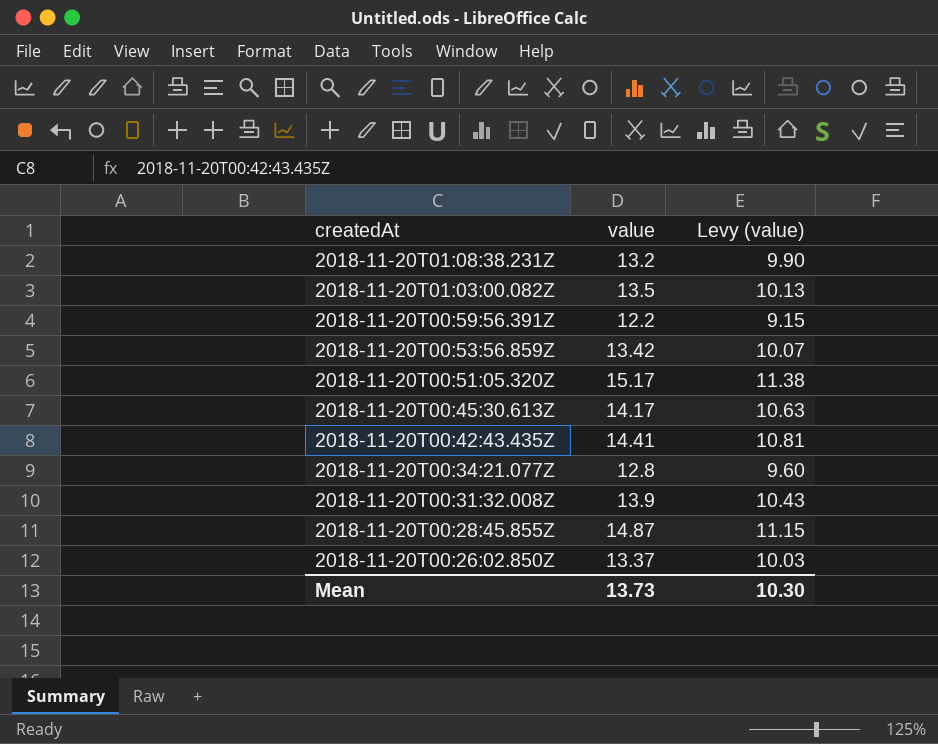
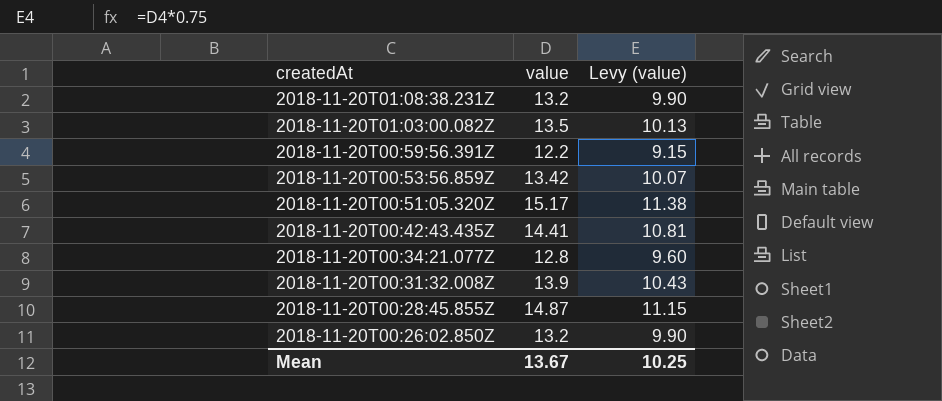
row 2018-11-20T00:45:30.613Z: 14.17 | 10.63 -> none
2018-11-20T00:26:02.850Z | value: 13.37 -> 13.2
2018-11-20T00:26:02.850Z | Levy (value): 10.03 -> 9.90
Mean | value: 13.73 -> 13.67
Mean | Levy (value): 10.30 -> 10.25

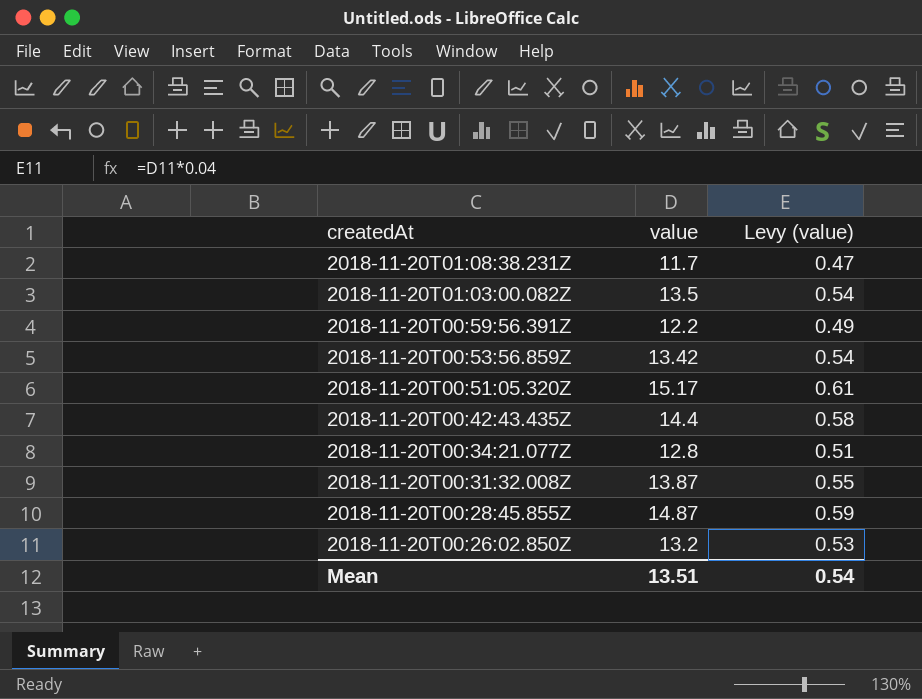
column Levy (value) | formula: [value] * 0.75 -> [value] * 0.04
2018-11-20T01:08:38.231Z | value: 13.2 -> 11.7
2018-11-20T00:42:43.435Z | value: 14.41 -> 14.4
2018-11-20T00:31:32.008Z | value: 13.9 -> 13.87
Mean | value: 13.67 -> 13.51
Mean | Levy (value): 10.25 -> 0.54

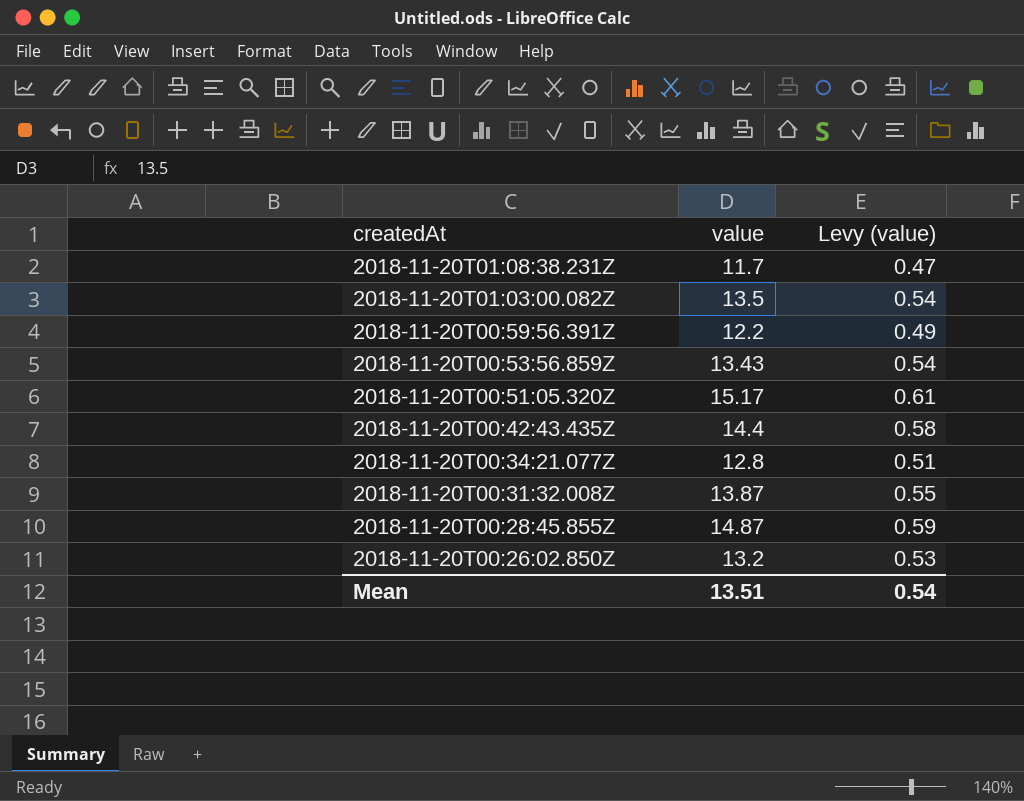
2018-11-20T00:53:56.859Z | value: 13.42 -> 13.43

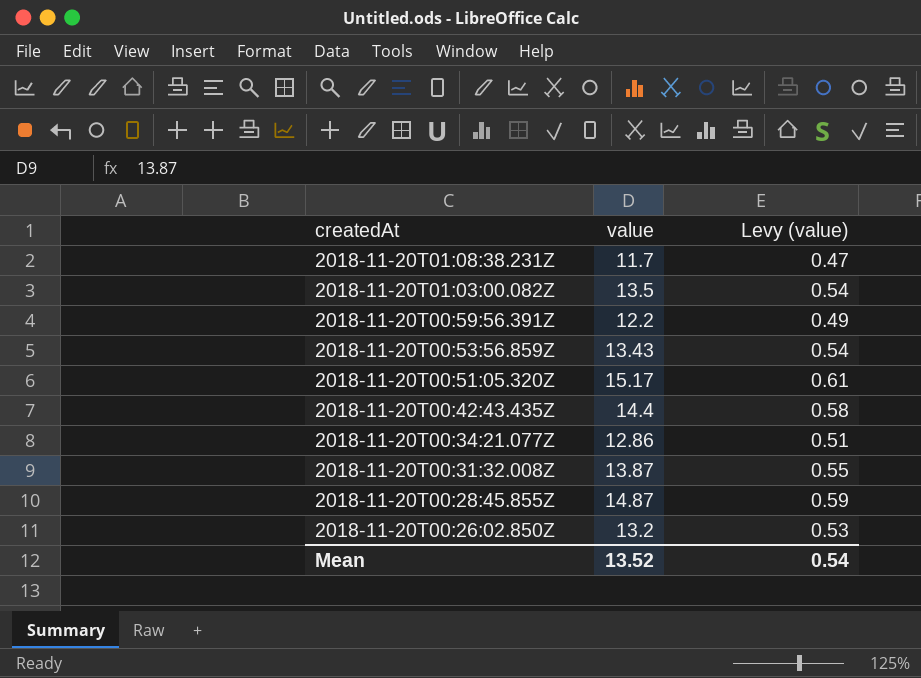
2018-11-20T00:34:21.077Z | value: 12.8 -> 12.86
Mean | value: 13.51 -> 13.52

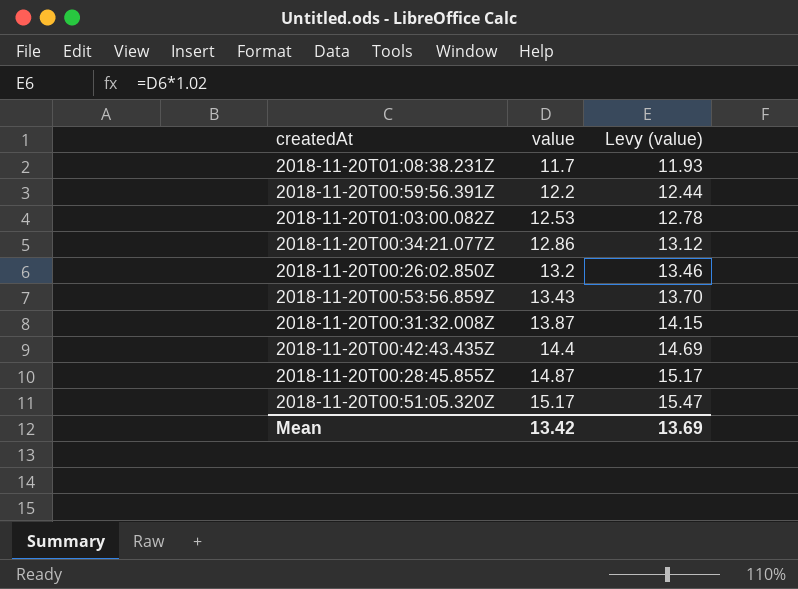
row order: createdAt descending -> value ascending
column Levy (value) | formula: [value] * 0.04 -> [value] * 1.02
2018-11-20T01:03:00.082Z | value: 13.5 -> 12.53
Mean | value: 13.52 -> 13.42
Mean | Levy (value): 0.54 -> 13.69

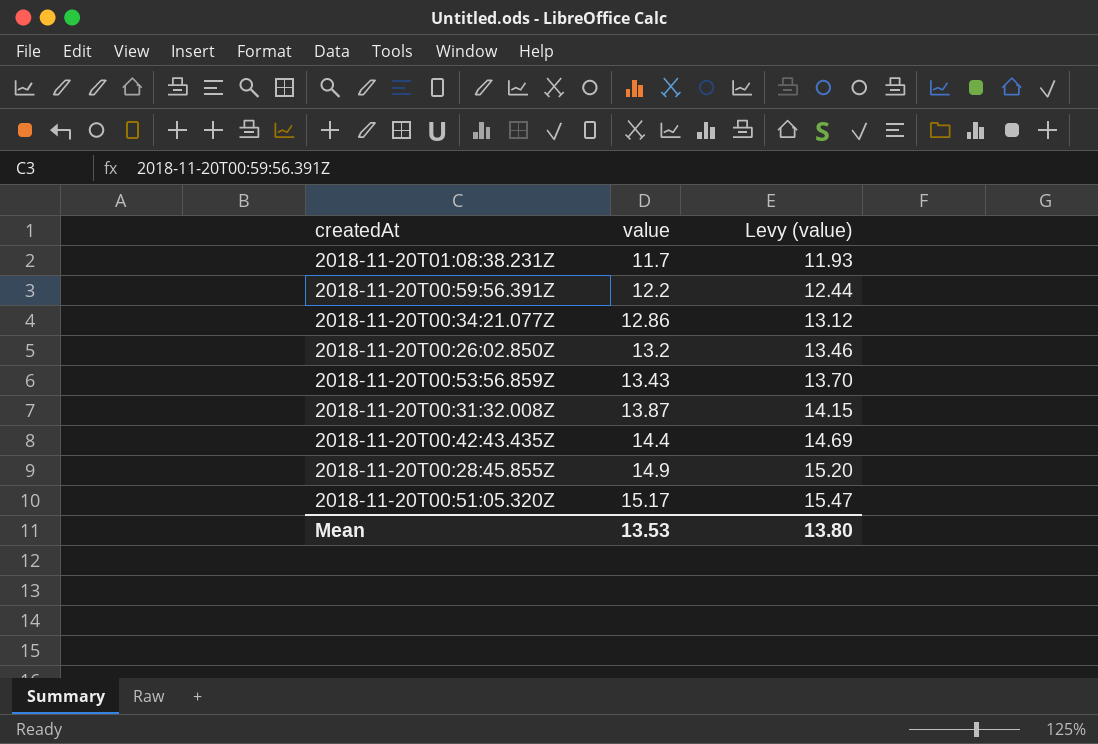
row 2018-11-20T01:03:00.082Z: 12.53 | 12.78 -> none
2018-11-20T00:28:45.855Z | value: 14.87 -> 14.9
2018-11-20T00:28:45.855Z | Levy (value): 15.17 -> 15.20
Mean | value: 13.42 -> 13.53
Mean | Levy (value): 13.69 -> 13.80

